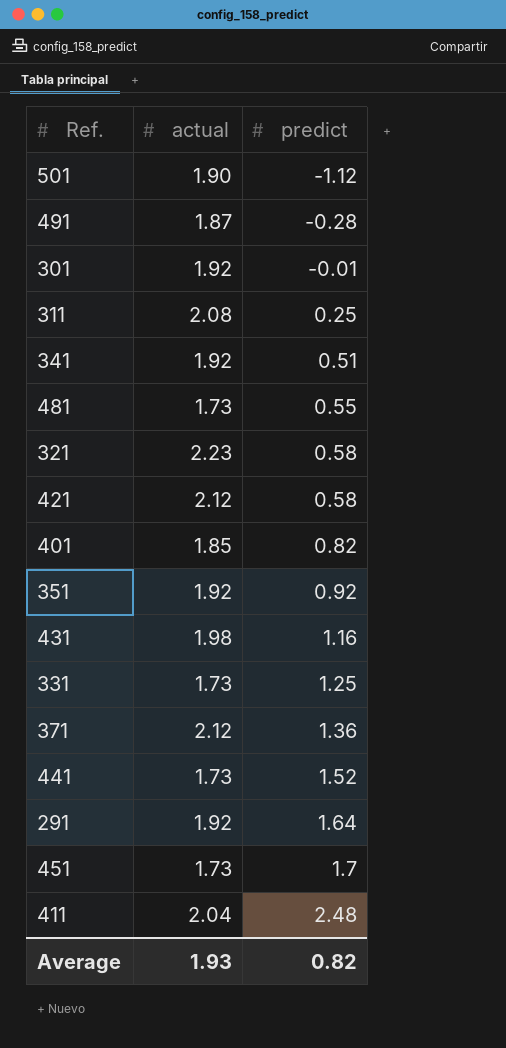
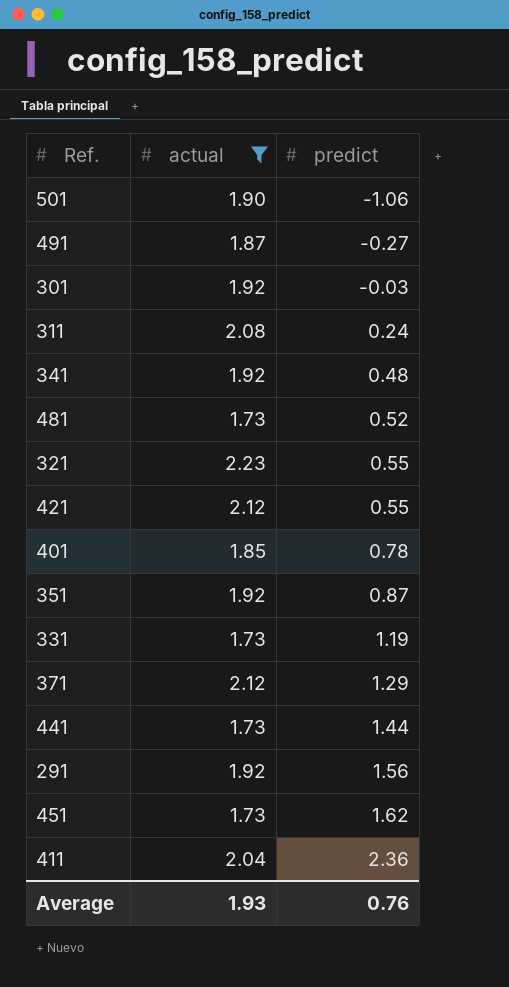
filter: none -> actual != 1.98
501 | predict: -1.12 -> -1.06
491 | predict: -0.28 -> -0.27
301 | predict: -0.01 -> -0.03
311 | predict: 0.25 -> 0.24
341 | predict: 0.51 -> 0.48
481 | predict: 0.55 -> 0.52
321 | predict: 0.58 -> 0.55
421 | predict: 0.58 -> 0.55
401 | predict: 0.82 -> 0.78
351 | predict: 0.92 -> 0.87
331 | predict: 1.25 -> 1.19
371 | predict: 1.36 -> 1.29
441 | predict: 1.52 -> 1.44
291 | predict: 1.64 -> 1.56
451 | predict: 1.7 -> 1.62
411 | predict: 2.48 -> 2.36
Average | predict: 0.82 -> 0.76

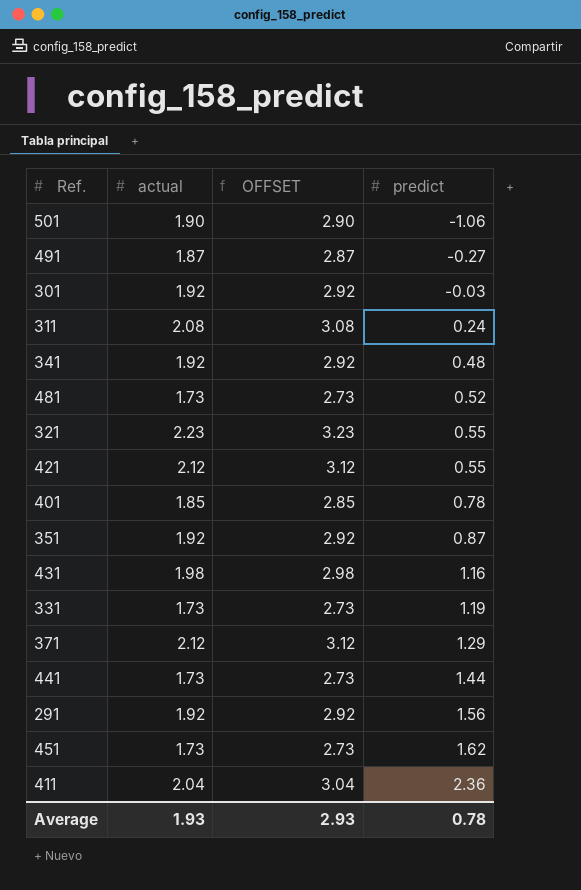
filter: actual != 1.98 -> none
column OFFSET | formula: none -> [actual] + 1
Average | predict: 0.76 -> 0.78

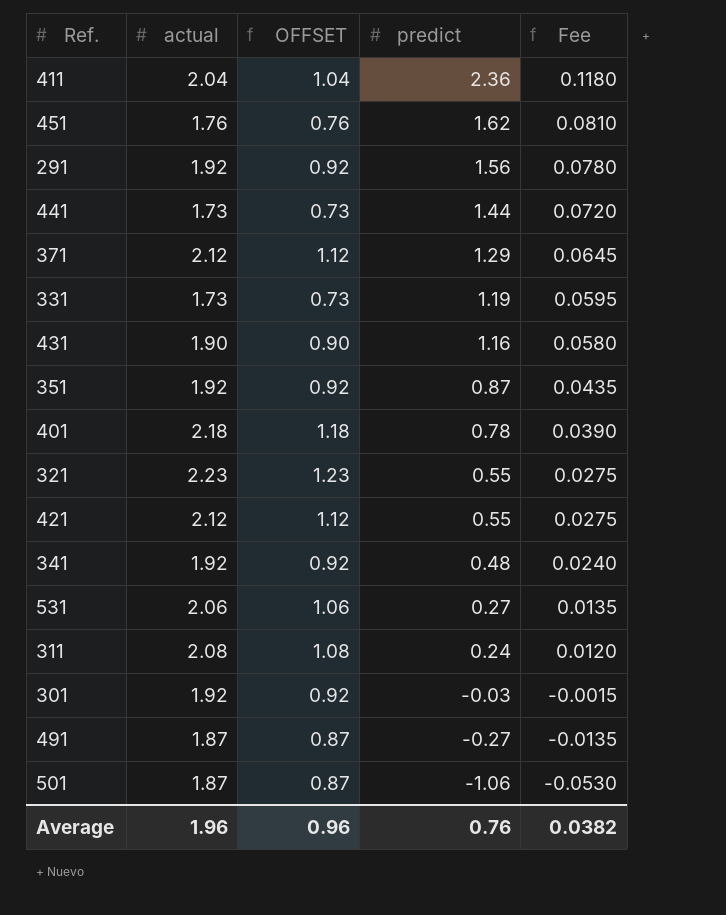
row order: predict ascending -> predict descending
column OFFSET | formula: [actual] + 1 -> [actual] - 1
column Fee | formula: none -> [predict] * 0.05
row 481: 1.73 | 2.73 | 0.52 -> none
451 | actual: 1.73 -> 1.76
431 | actual: 1.98 -> 1.90
401 | actual: 1.85 -> 2.18
row 531: none -> 2.06 | 1.06 | 0.27 | 0.0135
501 | actual: 1.90 -> 1.87
Average | actual: 1.93 -> 1.96
Average | OFFSET: 2.93 -> 0.96
Average | predict: 0.78 -> 0.76

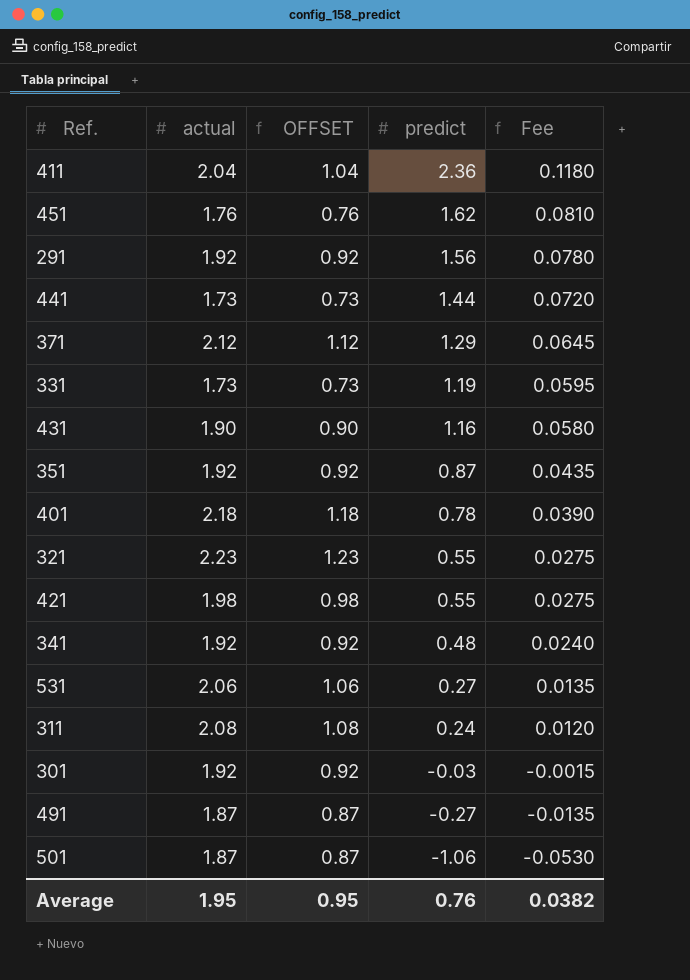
421 | actual: 2.12 -> 1.98
421 | OFFSET: 1.12 -> 0.98
Average | actual: 1.96 -> 1.95
Average | OFFSET: 0.96 -> 0.95

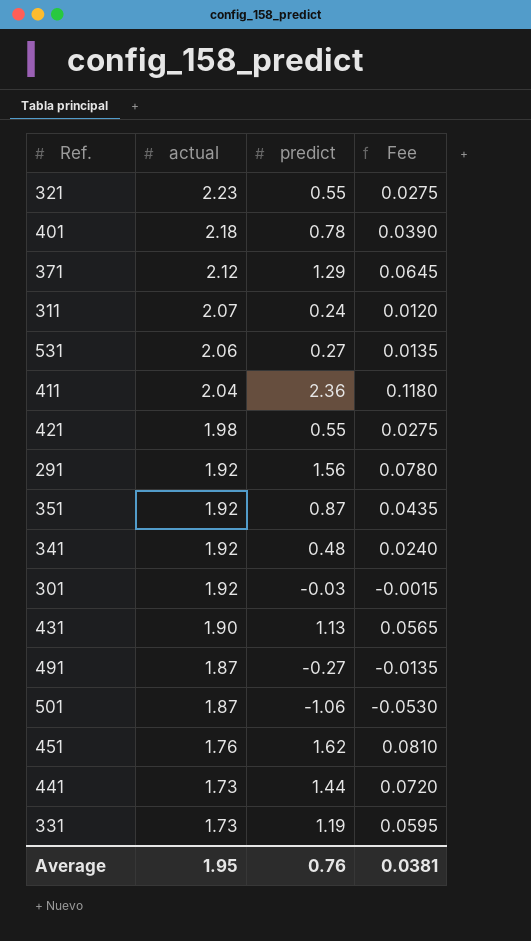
row order: predict descending -> actual descending
column OFFSET | formula: [actual] - 1 -> none
311 | actual: 2.08 -> 2.07
431 | predict: 1.16 -> 1.13
431 | Fee: 0.0580 -> 0.0565
Average | Fee: 0.0382 -> 0.0381

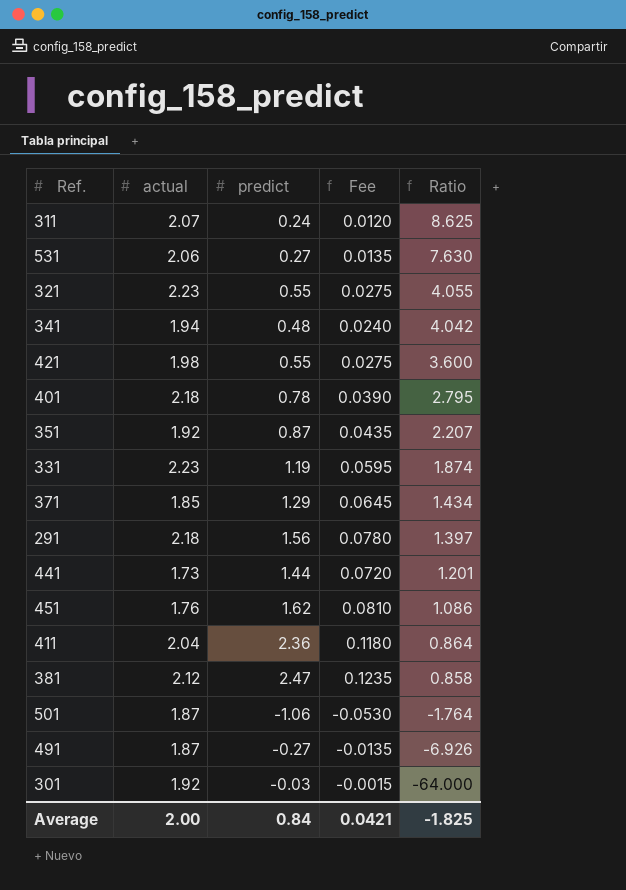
row order: actual descending -> Ratio descending
column Ratio | formula: none -> [actual] / [predict]
row 431: 1.90 | 1.13 | 0.0565 -> none
341 | actual: 1.92 -> 1.94
331 | actual: 1.73 -> 2.23
371 | actual: 2.12 -> 1.85
291 | actual: 1.92 -> 2.18
row 381: none -> 2.12 | 2.47 | 0.1235 | 0.858
Average | actual: 1.95 -> 2.00
Average | predict: 0.76 -> 0.84
Average | Fee: 0.0381 -> 0.0421

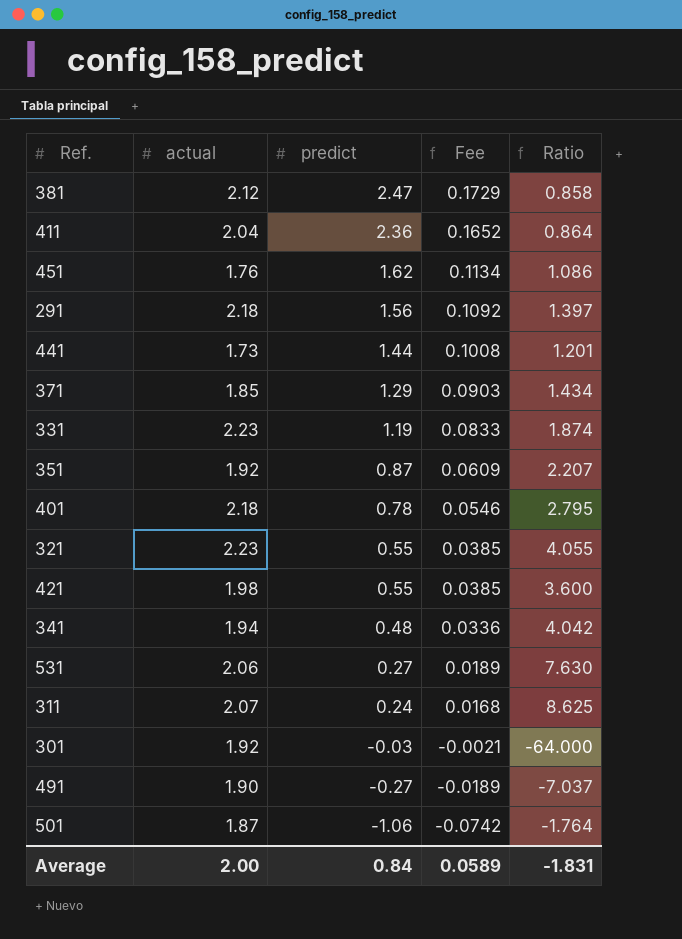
row order: Ratio descending -> predict descending
column Fee | formula: [predict] * 0.05 -> [predict] * 0.07
491 | actual: 1.87 -> 1.90
491 | Ratio: -6.926 -> -7.037
Average | Fee: 0.0421 -> 0.0589
Average | Ratio: -1.825 -> -1.831

